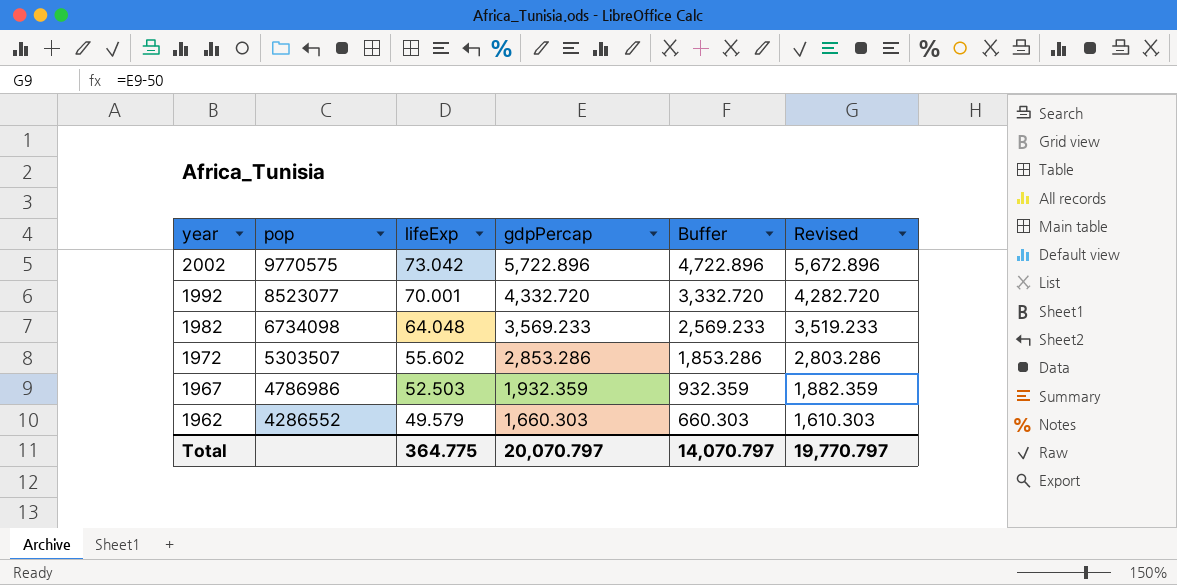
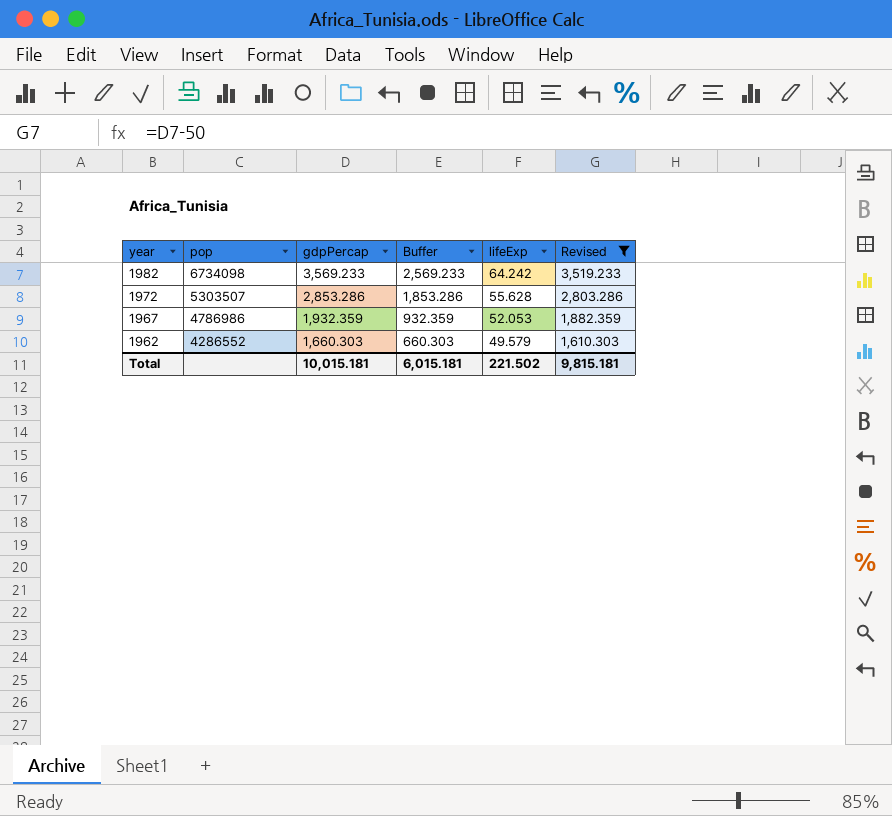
filter: none -> Revised <= 3,519.233
column lifeExp | position: 3 -> 5
1982 | lifeExp: 64.048 -> 64.242
1972 | lifeExp: 55.602 -> 55.628
1967 | lifeExp: 52.503 -> 52.053
Total | gdpPercap: 20,070.797 -> 10,015.181
Total | Buffer: 14,070.797 -> 6,015.181
Total | lifeExp: 364.775 -> 221.502
Total | Revised: 19,770.797 -> 9,815.181

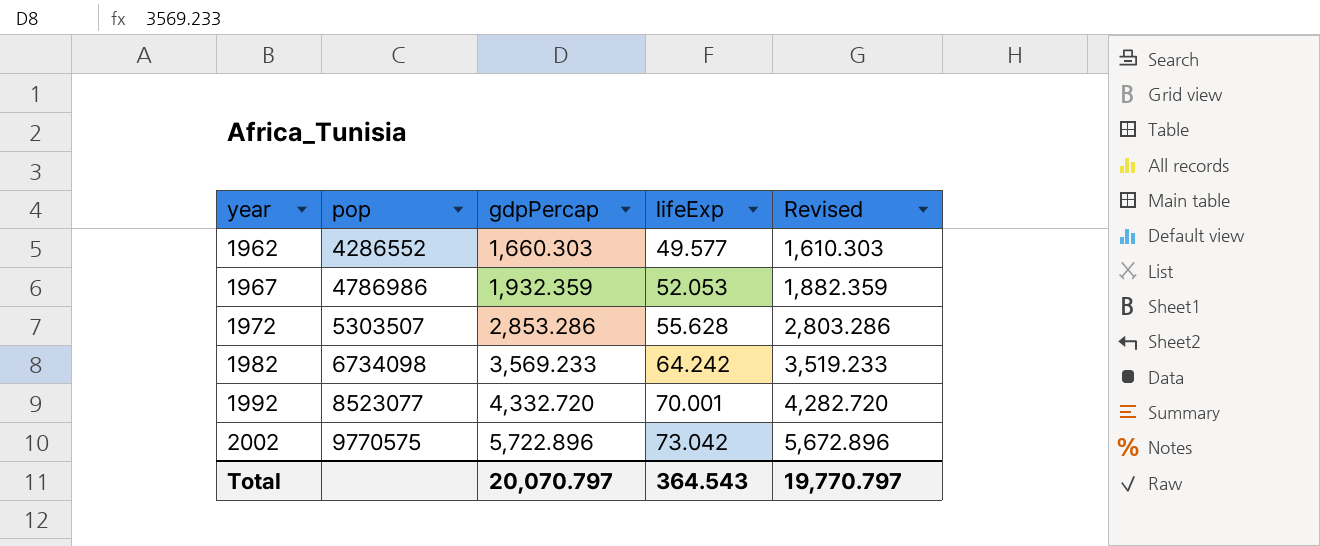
filter: Revised <= 3,519.233 -> none
row order: year descending -> year ascending
column Buffer | formula: [gdpPercap] - 1000 -> none
1962 | lifeExp: 49.579 -> 49.577
Total | gdpPercap: 10,015.181 -> 20,070.797
Total | lifeExp: 221.502 -> 364.543
Total | Revised: 9,815.181 -> 19,770.797

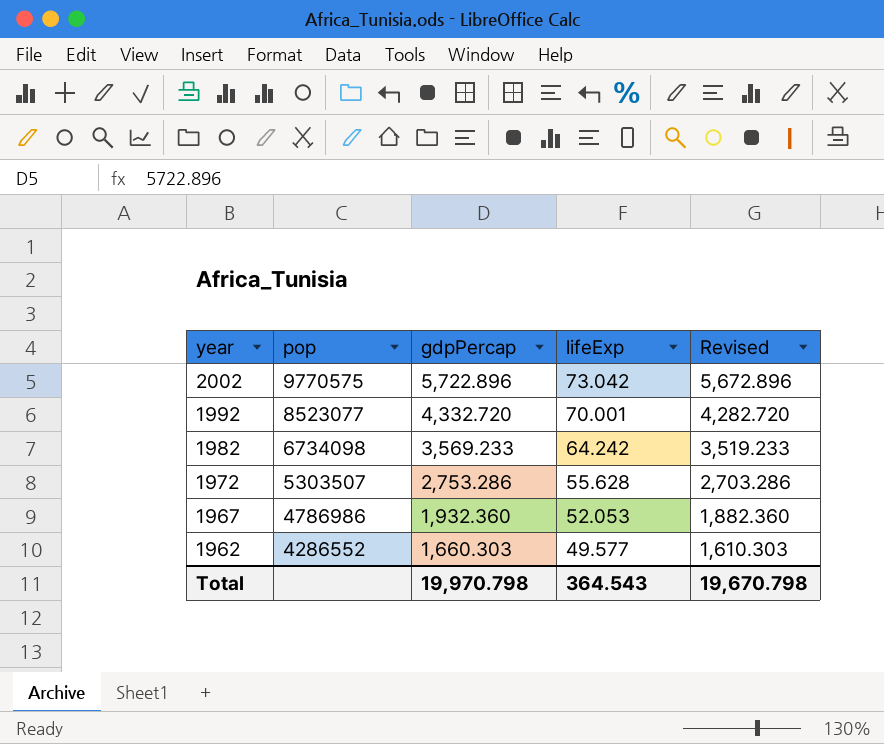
row order: year ascending -> year descending
1972 | gdpPercap: 2,853.286 -> 2,753.286
1972 | Revised: 2,803.286 -> 2,703.286
1967 | gdpPercap: 1,932.359 -> 1,932.360
1967 | Revised: 1,882.359 -> 1,882.360
Total | gdpPercap: 20,070.797 -> 19,970.798
Total | Revised: 19,770.797 -> 19,670.798

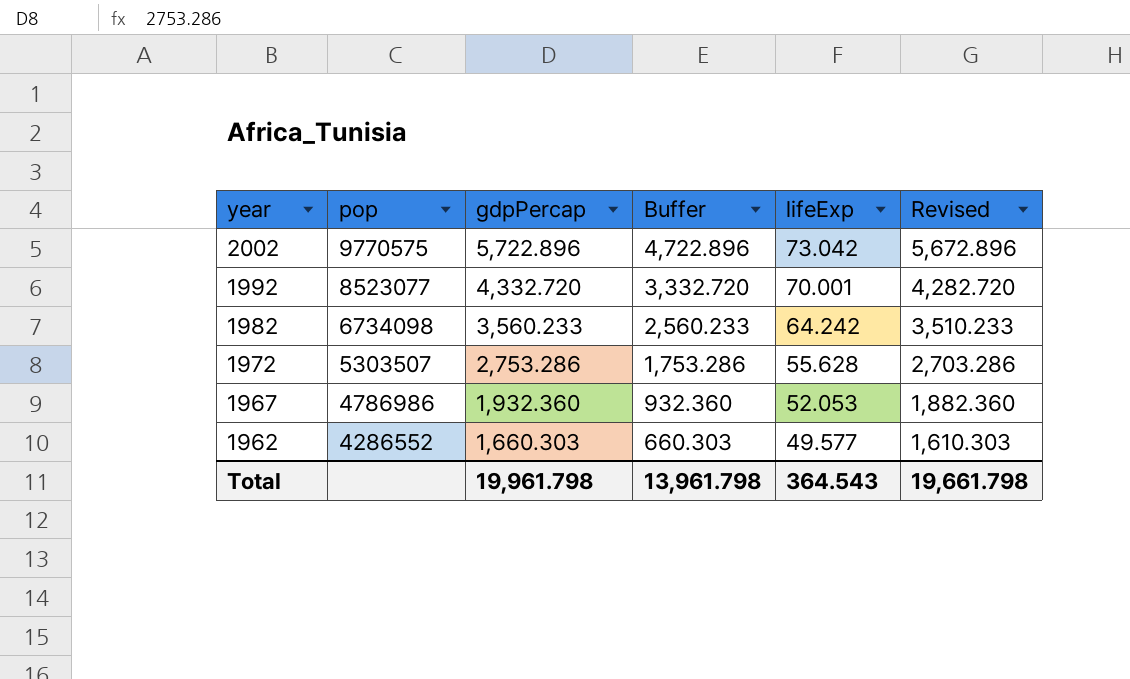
column Buffer | formula: none -> [gdpPercap] - 1000
1982 | gdpPercap: 3,569.233 -> 3,560.233
1982 | Revised: 3,519.233 -> 3,510.233
Total | gdpPercap: 19,970.798 -> 19,961.798
Total | Revised: 19,670.798 -> 19,661.798

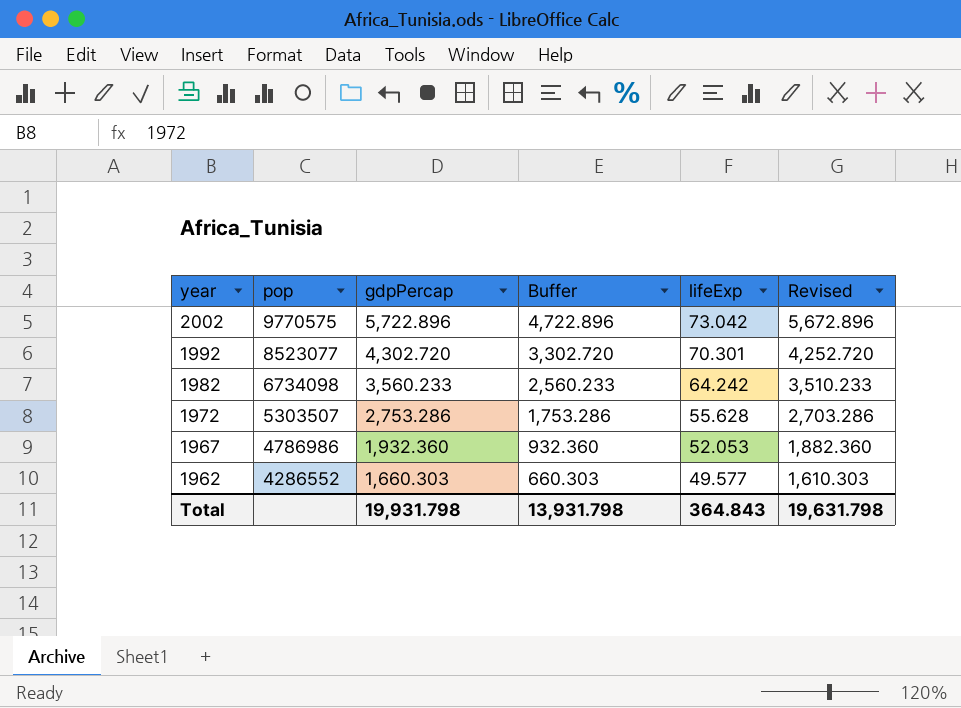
1992 | gdpPercap: 4,332.720 -> 4,302.720
1992 | Buffer: 3,332.720 -> 3,302.720
1992 | lifeExp: 70.001 -> 70.301
1992 | Revised: 4,282.720 -> 4,252.720
Total | gdpPercap: 19,961.798 -> 19,931.798
Total | Buffer: 13,961.798 -> 13,931.798
Total | lifeExp: 364.543 -> 364.843
Total | Revised: 19,661.798 -> 19,631.798

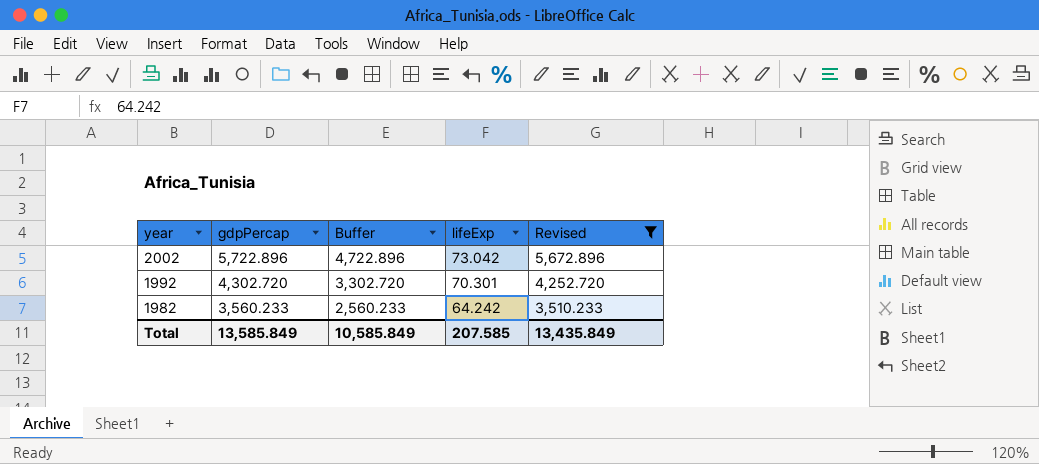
filter: none -> Revised >= 3,510.233
column pop | position: 2 -> none
Total | gdpPercap: 19,931.798 -> 13,585.849
Total | Buffer: 13,931.798 -> 10,585.849
Total | lifeExp: 364.843 -> 207.585
Total | Revised: 19,631.798 -> 13,435.849

